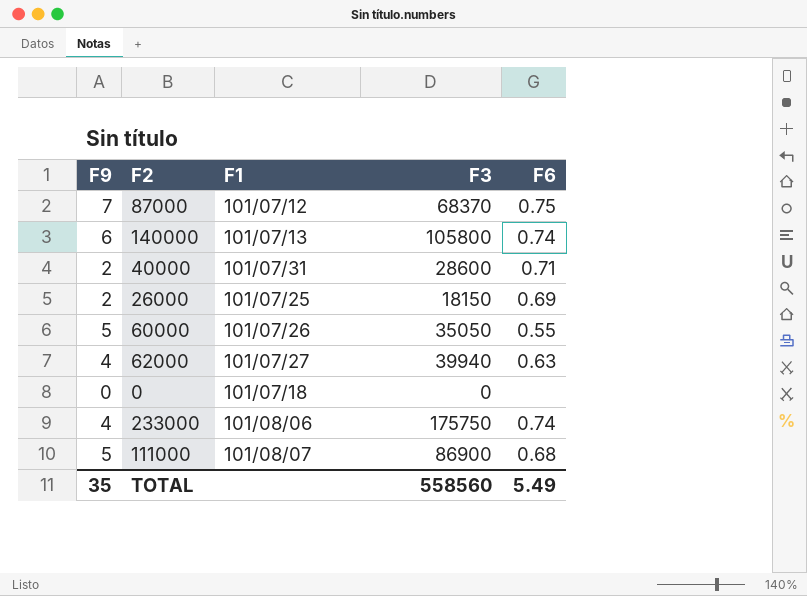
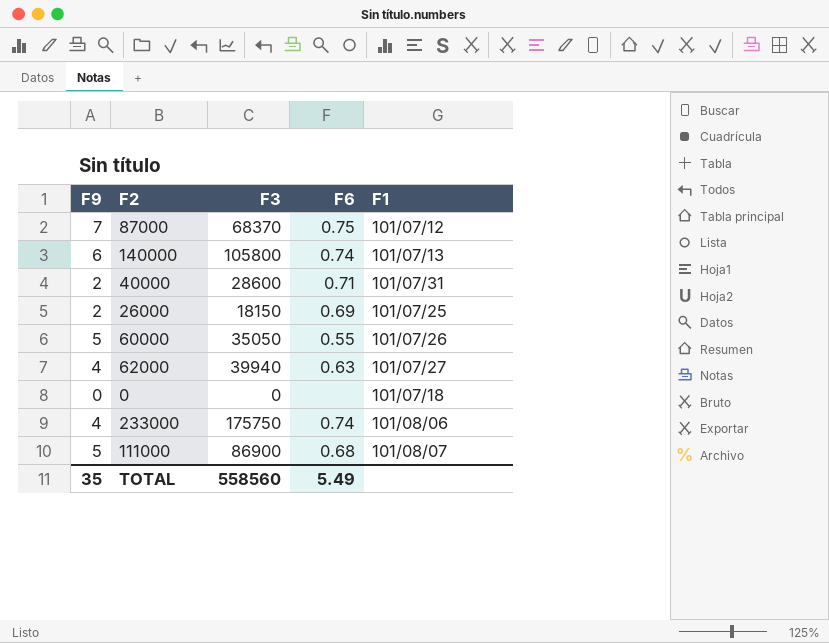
column F1 | position: 3 -> 5

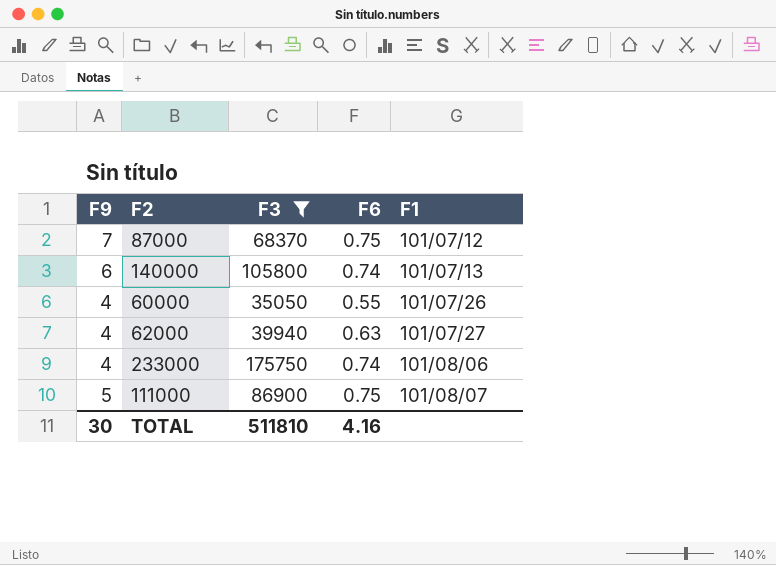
filter: none -> F3 >= 35050
60000 | F9: 5 -> 4
111000 | F6: 0.68 -> 0.75
TOTAL | F9: 35 -> 30
TOTAL | F3: 558560 -> 511810
TOTAL | F6: 5.49 -> 4.16

